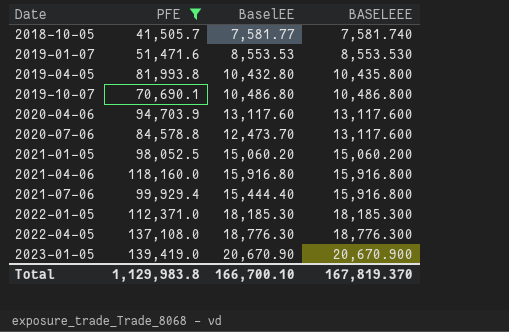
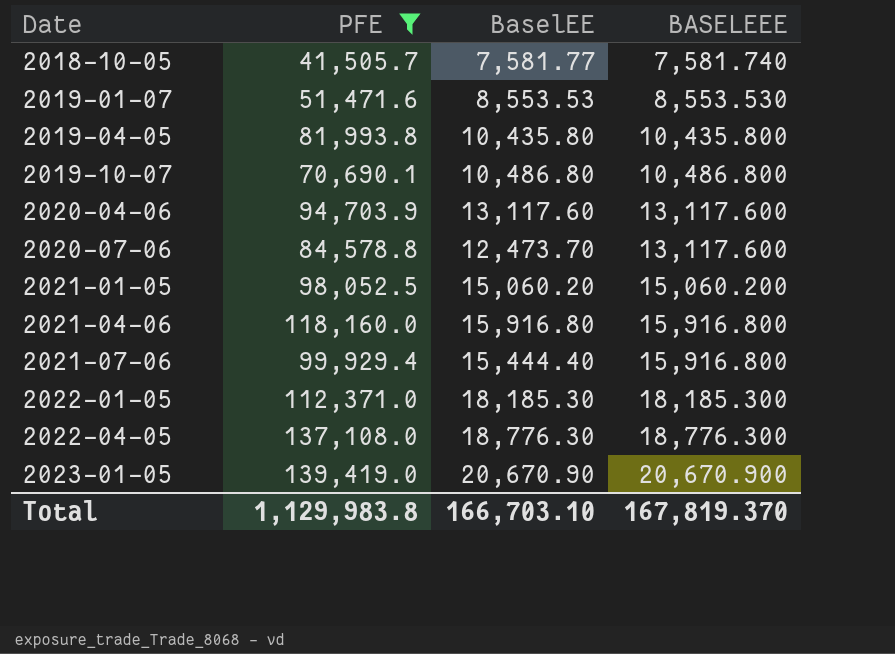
2019-04-05 | BaselEE: 10,432.80 -> 10,435.80
Total | BaselEE: 166,700.10 -> 166,703.10

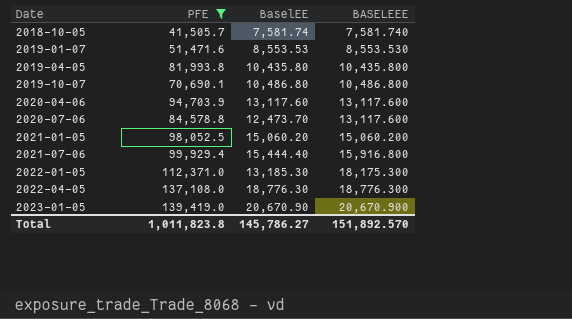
row 2021-04-06: 118,160.0 | 15,916.80 | 15,916.800 -> none
2018-10-05 | BaselEE: 7,581.77 -> 7,581.74
2022-01-05 | BaselEE: 18,185.30 -> 13,185.30
2022-01-05 | BASELEEE: 18,185.300 -> 18,175.300
Total | PFE: 1,129,983.8 -> 1,011,823.8
Total | BaselEE: 166,703.10 -> 145,786.27
Total | BASELEEE: 167,819.370 -> 151,892.570

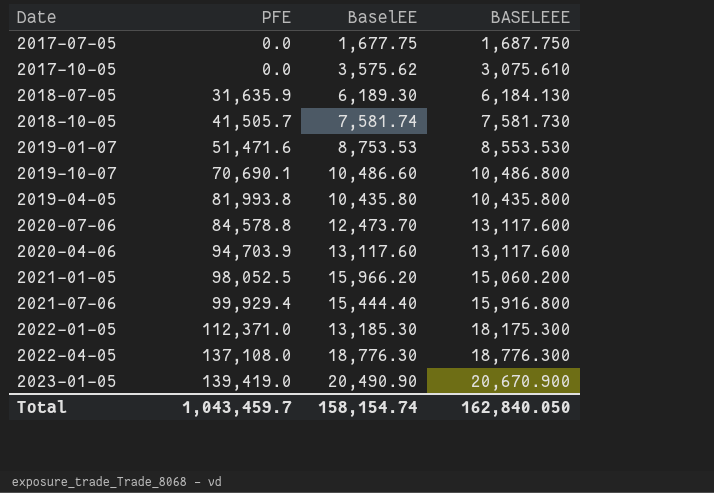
filter: PFE >= 41,505.7 -> none
row order: Date ascending -> PFE ascending
2018-10-05 | BASELEEE: 7,581.740 -> 7,581.730
2019-01-07 | BaselEE: 8,553.53 -> 8,753.53
2019-10-07 | BaselEE: 10,486.80 -> 10,486.60
2021-01-05 | BaselEE: 15,060.20 -> 15,966.20
2023-01-05 | BaselEE: 20,670.90 -> 20,490.90
Total | PFE: 1,011,823.8 -> 1,043,459.7
Total | BaselEE: 145,786.27 -> 158,154.74
Total | BASELEEE: 151,892.570 -> 162,840.050

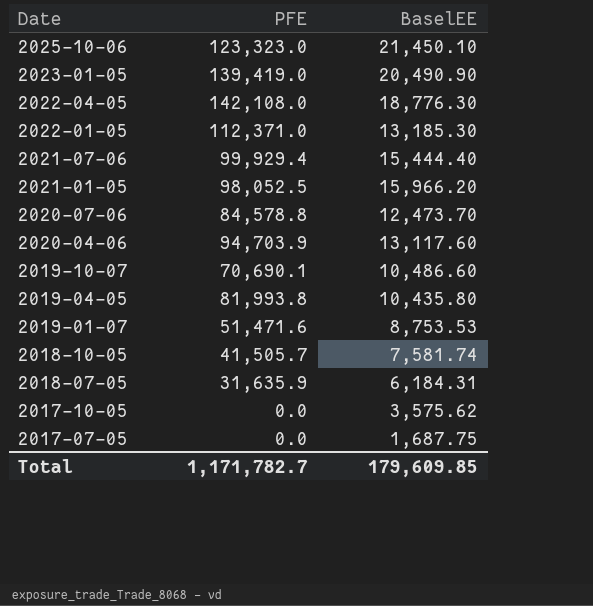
row order: PFE ascending -> Date descending
column BASELEEE | position: 4 -> none
row 2025-10-06: none -> 123,323.0 | 21,450.10
2022-04-05 | PFE: 137,108.0 -> 142,108.0
2018-07-05 | BaselEE: 6,189.30 -> 6,184.31
2017-07-05 | BaselEE: 1,677.75 -> 1,687.75
Total | PFE: 1,043,459.7 -> 1,171,782.7
Total | BaselEE: 158,154.74 -> 179,609.85

